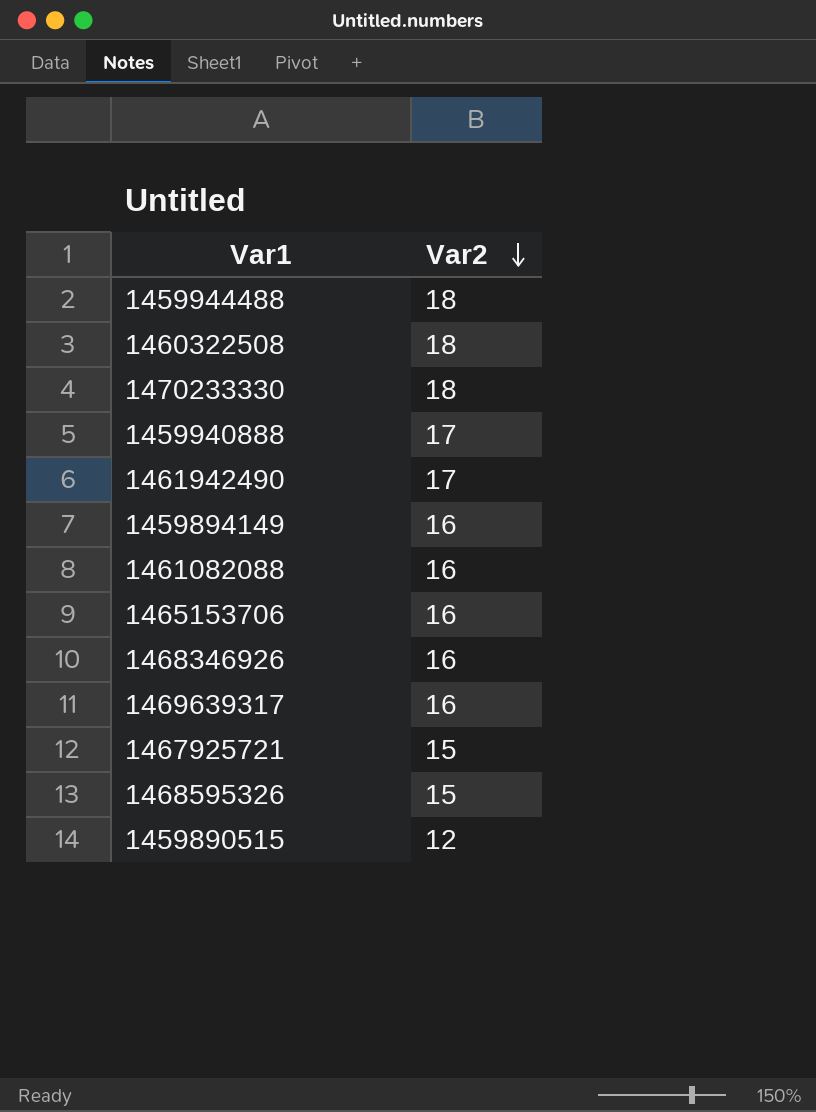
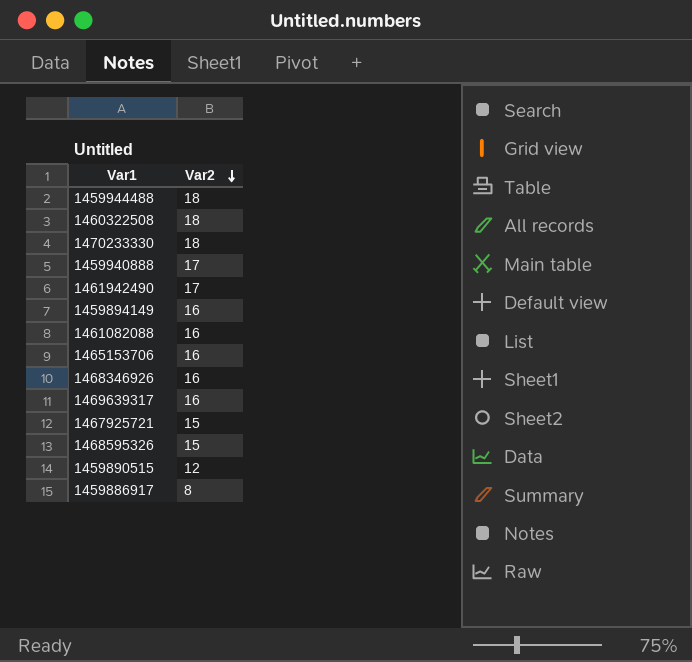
row 1459886917: none -> 8

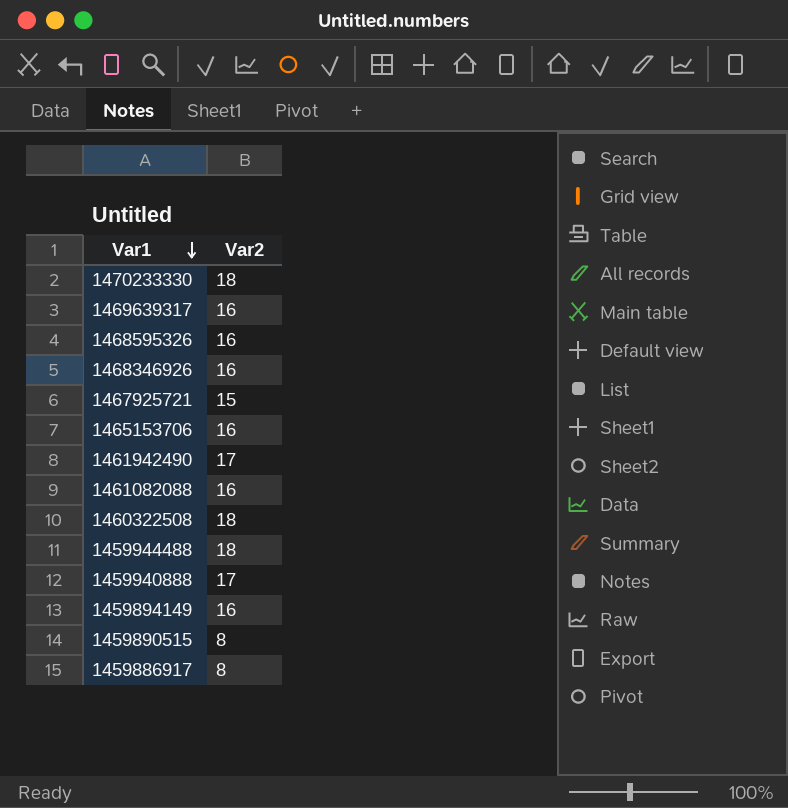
row order: Var2 descending -> Var1 descending
1468595326 | Var2: 15 -> 16
1459890515 | Var2: 12 -> 8

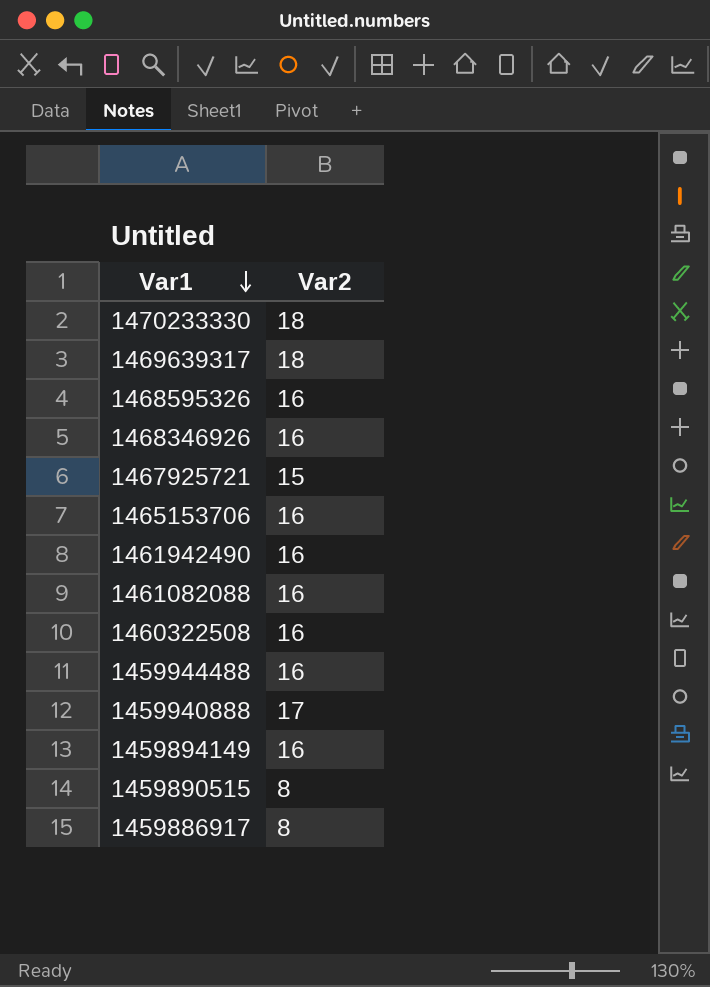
1469639317 | Var2: 16 -> 18
1461942490 | Var2: 17 -> 16
1460322508 | Var2: 18 -> 16
1459944488 | Var2: 18 -> 16

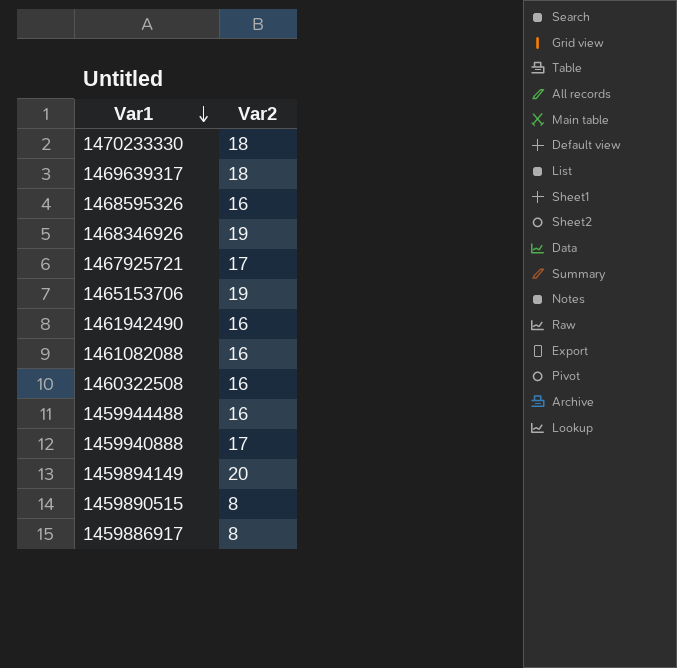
1468346926 | Var2: 16 -> 19
1467925721 | Var2: 15 -> 17
1465153706 | Var2: 16 -> 19
1459894149 | Var2: 16 -> 20

